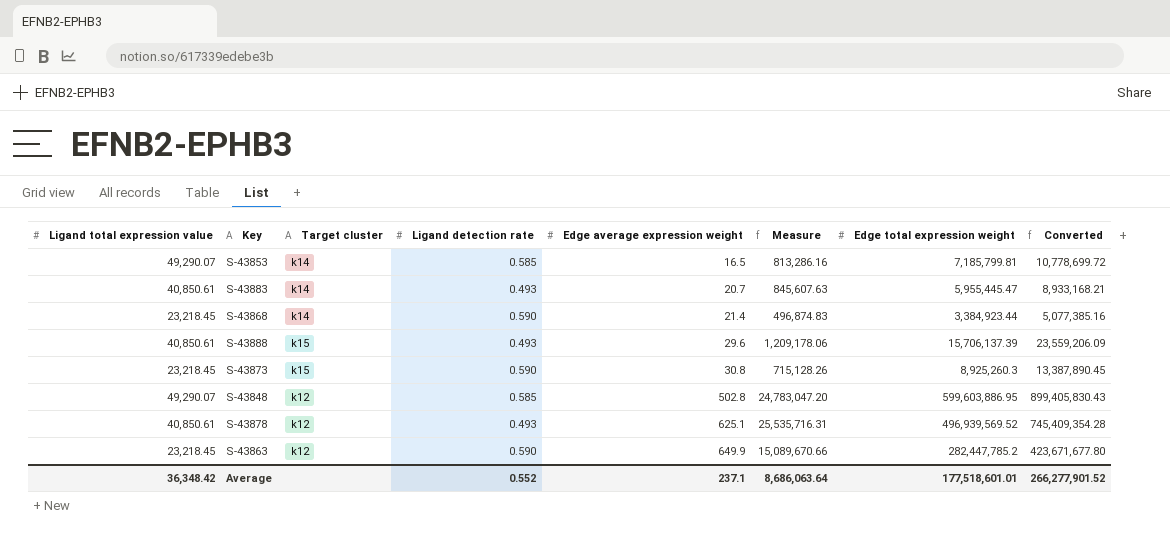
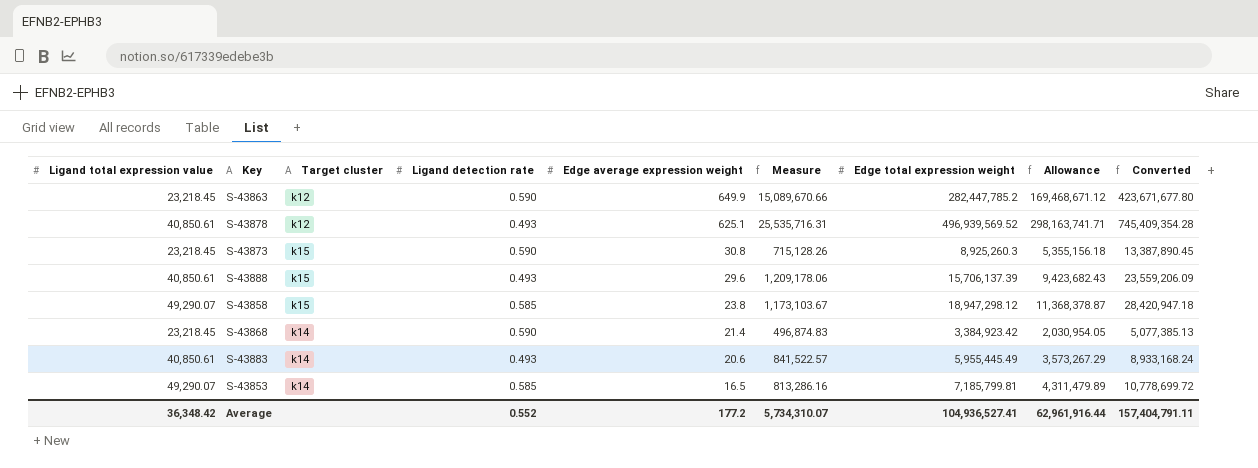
row order: Edge average expression weight ascending -> Edge average expression weight descending
column Allowance | formula: none -> [Edge total expression weight] * 0.6
row S-43848: 49,290.07 | k12 | 0.585 | 502.8 | 24,783,047.20 | 599,603,886.95 | 899,405,830.43 -> none
row S-43858: none -> 49,290.07 | k15 | 0.585 | 23.8 | 1,173,103.67 | 18,947,298.12 | 11,368,378.87 | 28,420,947.18
S-43868 | Edge total expression weight: 3,384,923.44 -> 3,384,923.42
S-43868 | Converted: 5,077,385.16 -> 5,077,385.13
S-43883 | Edge average expression weight: 20.7 -> 20.6
S-43883 | Measure: 845,607.63 -> 841,522.57
S-43883 | Edge total expression weight: 5,955,445.47 -> 5,955,445.49
S-43883 | Converted: 8,933,168.21 -> 8,933,168.24
Average | Edge average expression weight: 237.1 -> 177.2
Average | Measure: 8,686,063.64 -> 5,734,310.07
Average | Edge total expression weight: 177,518,601.01 -> 104,936,527.41
Average | Converted: 266,277,901.52 -> 157,404,791.11

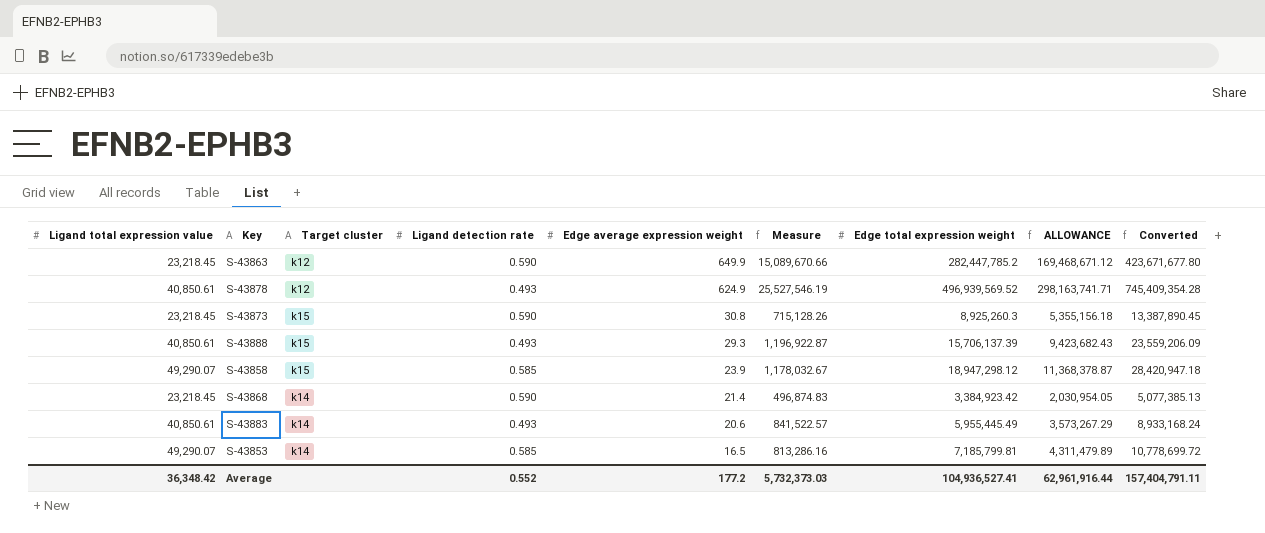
column name: Allowance -> ALLOWANCE
S-43878 | Edge average expression weight: 625.1 -> 624.9
S-43878 | Measure: 25,535,716.31 -> 25,527,546.19
S-43888 | Edge average expression weight: 29.6 -> 29.3
S-43888 | Measure: 1,209,178.06 -> 1,196,922.87
S-43858 | Edge average expression weight: 23.8 -> 23.9
S-43858 | Measure: 1,173,103.67 -> 1,178,032.67
Average | Measure: 5,734,310.07 -> 5,732,373.03

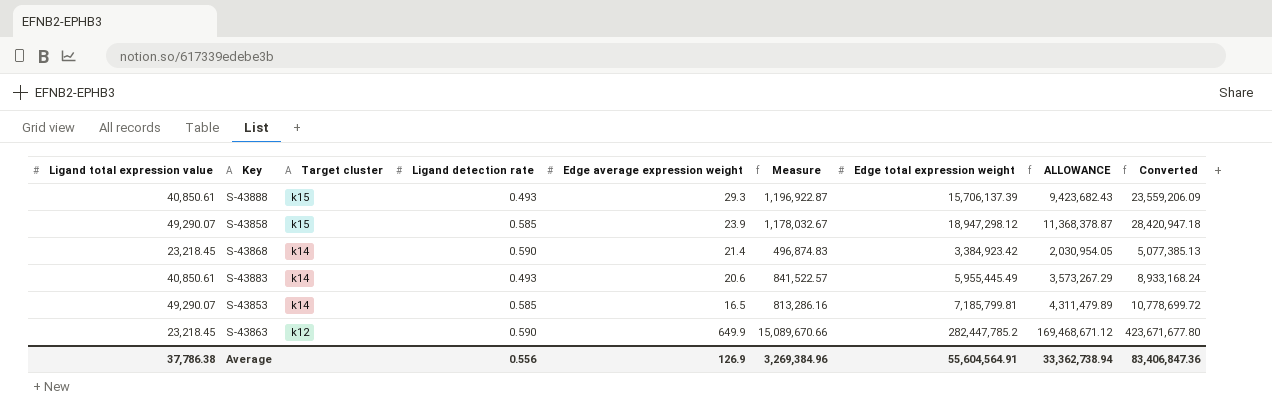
row order: Edge average expression weight descending -> Target cluster descending
row S-43878: 40,850.61 | k12 | 0.493 | 624.9 | 25,527,546.19 | 496,939,569.52 | 298,163,741.71 | 745,409,354.28 -> none
row S-43873: 23,218.45 | k15 | 0.590 | 30.8 | 715,128.26 | 8,925,260.3 | 5,355,156.18 | 13,387,890.45 -> none
Average | Ligand total expression value: 36,348.42 -> 37,786.38
Average | Ligand detection rate: 0.552 -> 0.556
Average | Edge average expression weight: 177.2 -> 126.9
Average | Measure: 5,732,373.03 -> 3,269,384.96
Average | Edge total expression weight: 104,936,527.41 -> 55,604,564.91
Average | ALLOWANCE: 62,961,916.44 -> 33,362,738.94
Average | Converted: 157,404,791.11 -> 83,406,847.36

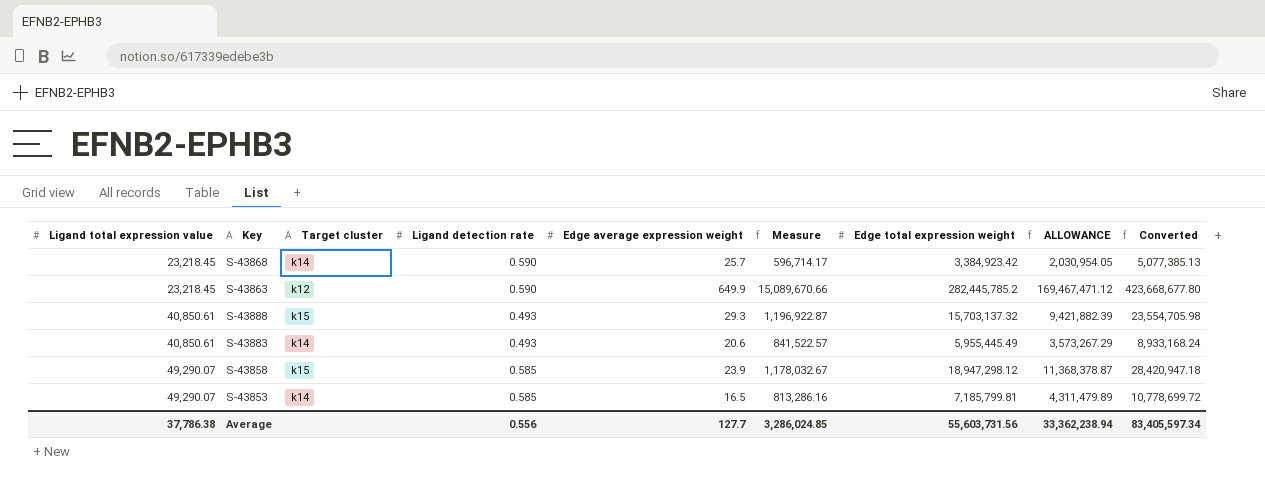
row order: Target cluster descending -> Ligand total expression value ascending
S-43868 | Edge average expression weight: 21.4 -> 25.7
S-43868 | Measure: 496,874.83 -> 596,714.17
S-43863 | Edge total expression weight: 282,447,785.2 -> 282,445,785.2
S-43863 | ALLOWANCE: 169,468,671.12 -> 169,467,471.12
S-43863 | Converted: 423,671,677.80 -> 423,668,677.80
S-43888 | Edge total expression weight: 15,706,137.39 -> 15,703,137.32
S-43888 | ALLOWANCE: 9,423,682.43 -> 9,421,882.39
S-43888 | Converted: 23,559,206.09 -> 23,554,705.98
Average | Edge average expression weight: 126.9 -> 127.7
Average | Measure: 3,269,384.96 -> 3,286,024.85
Average | Edge total expression weight: 55,604,564.91 -> 55,603,731.56
Average | ALLOWANCE: 33,362,738.94 -> 33,362,238.94
Average | Converted: 83,406,847.36 -> 83,405,597.34

